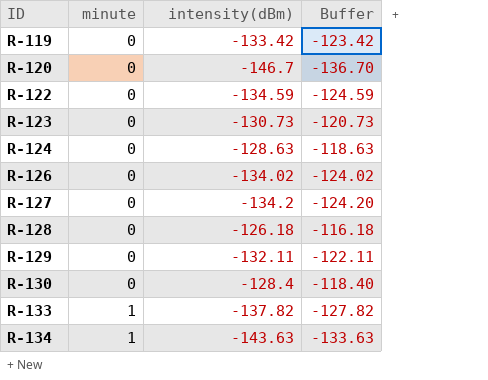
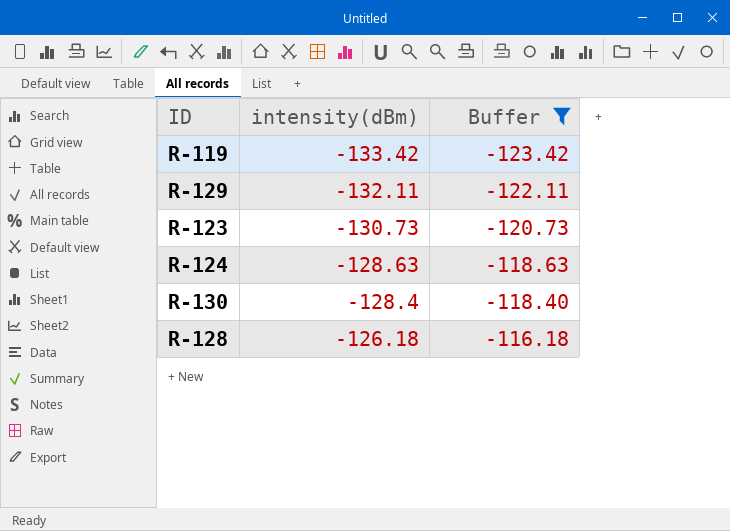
filter: none -> Buffer >= -123.42
row order: ID ascending -> intensity(dBm) ascending
column minute | position: 2 -> none

